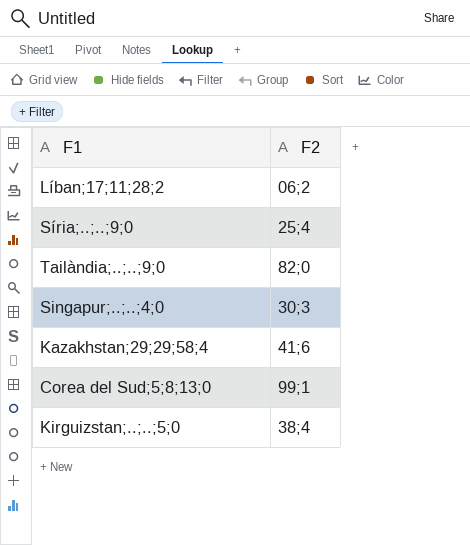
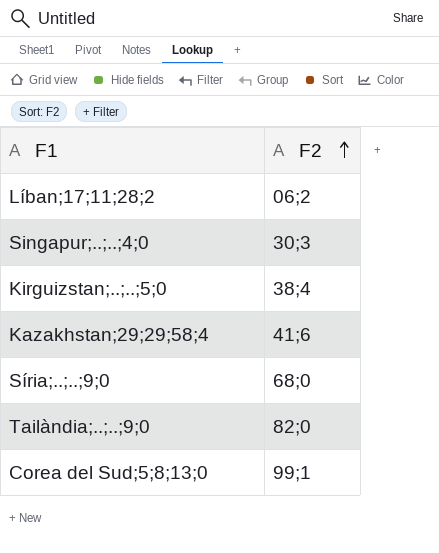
row order: none -> F2 ascending
Síria;..;..;9;0 | F2: 25;4 -> 68;0

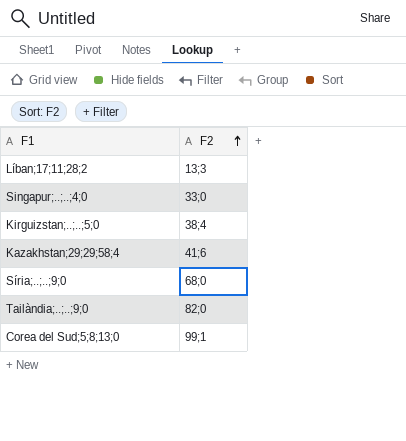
Líban;17;11;28;2 | F2: 06;2 -> 13;3
Singapur;..;..;4;0 | F2: 30;3 -> 33;0

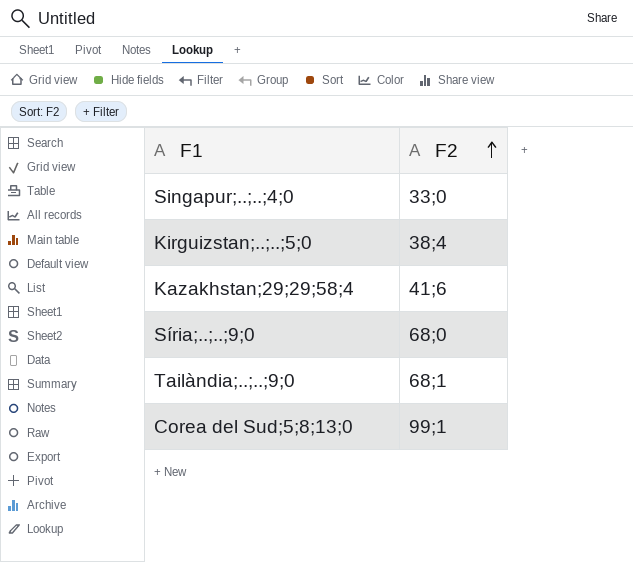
row Líban;17;11;28;2: 13;3 -> none
Tailàndia;..;..;9;0 | F2: 82;0 -> 68;1

